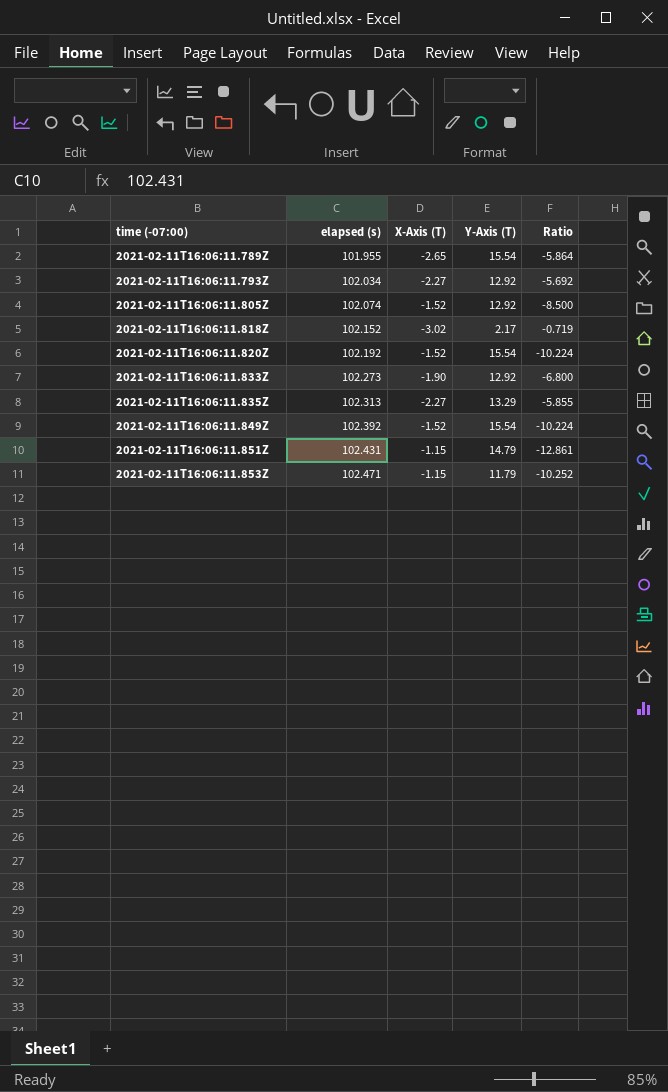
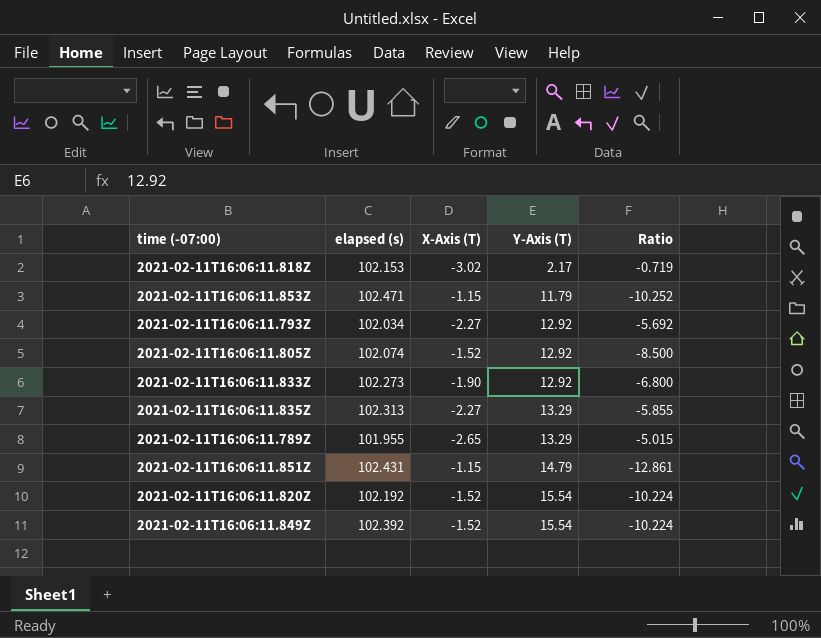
row order: time (-07:00) ascending -> Y-Axis (T) ascending
2021-02-11T16:06:11.818Z | elapsed (s): 102.152 -> 102.153
2021-02-11T16:06:11.789Z | Y-Axis (T): 15.54 -> 13.29
2021-02-11T16:06:11.789Z | Ratio: -5.864 -> -5.015

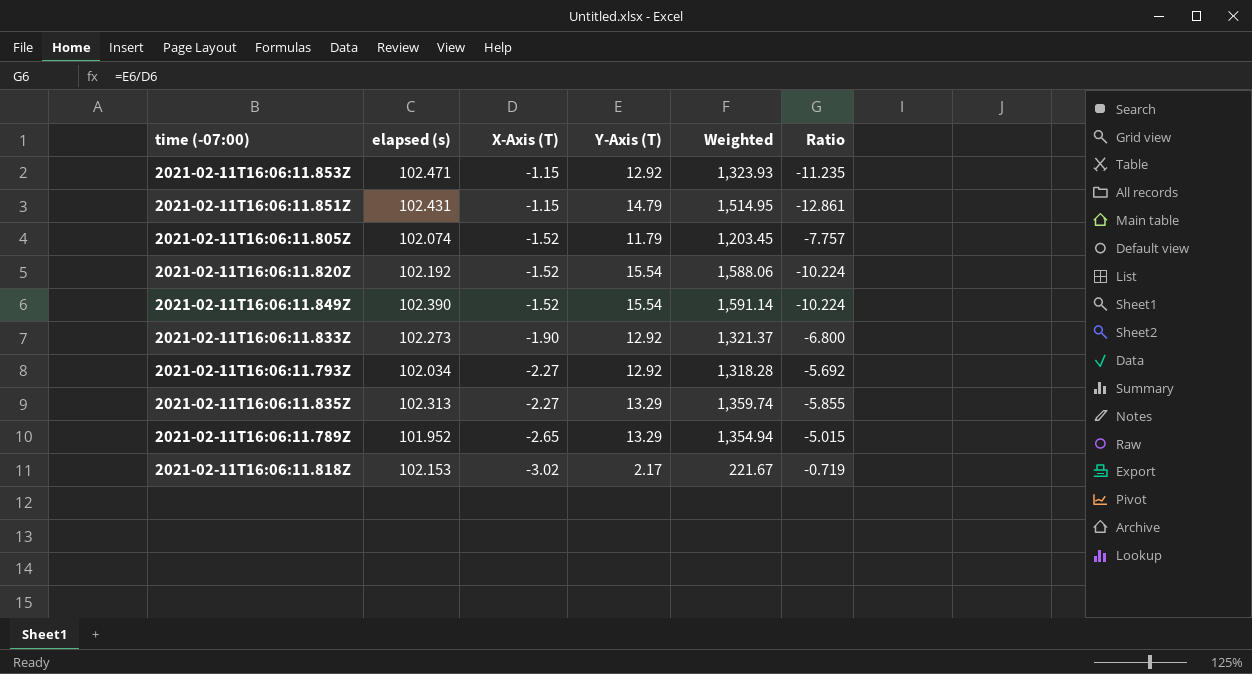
row order: Y-Axis (T) ascending -> X-Axis (T) descending
column Weighted | formula: none -> [elapsed (s)] * [Y-Axis (T)]
2021-02-11T16:06:11.853Z | Y-Axis (T): 11.79 -> 12.92
2021-02-11T16:06:11.853Z | Ratio: -10.252 -> -11.235
2021-02-11T16:06:11.805Z | Y-Axis (T): 12.92 -> 11.79
2021-02-11T16:06:11.805Z | Ratio: -8.500 -> -7.757
2021-02-11T16:06:11.849Z | elapsed (s): 102.392 -> 102.390
2021-02-11T16:06:11.789Z | elapsed (s): 101.955 -> 101.952

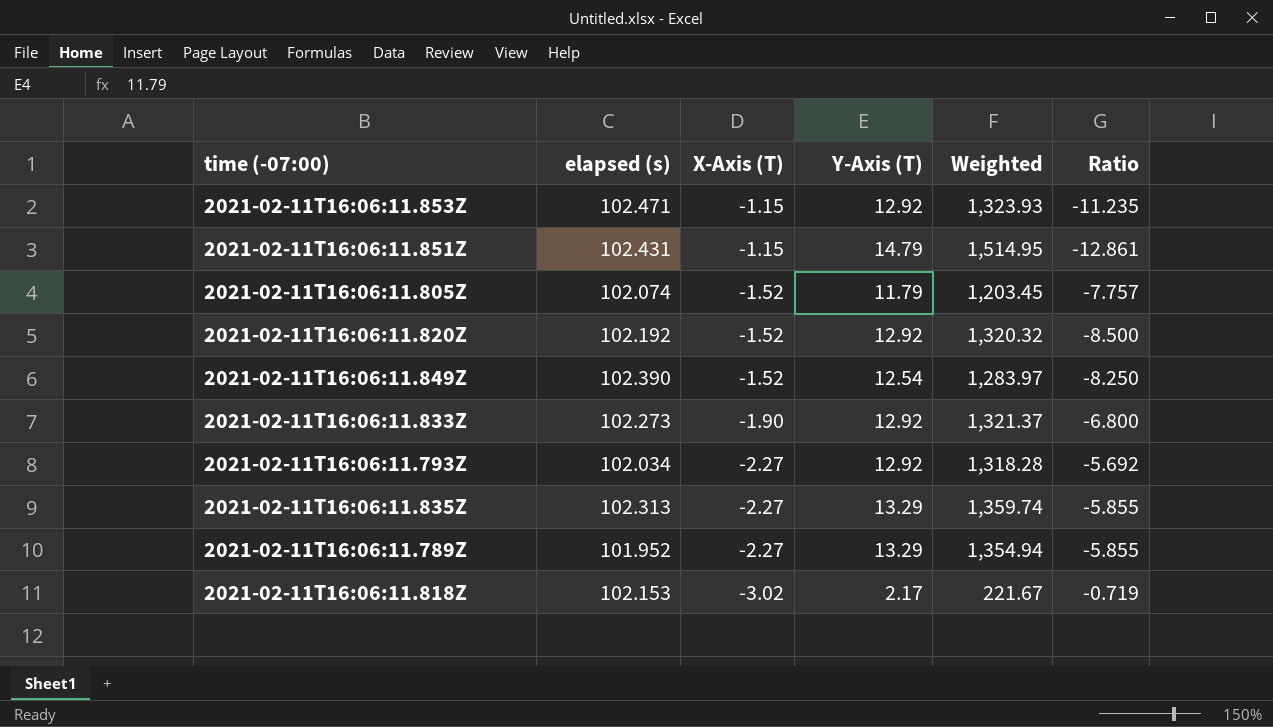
2021-02-11T16:06:11.820Z | Y-Axis (T): 15.54 -> 12.92
2021-02-11T16:06:11.820Z | Weighted: 1,588.06 -> 1,320.32
2021-02-11T16:06:11.820Z | Ratio: -10.224 -> -8.500
2021-02-11T16:06:11.849Z | Y-Axis (T): 15.54 -> 12.54
2021-02-11T16:06:11.849Z | Weighted: 1,591.14 -> 1,283.97
2021-02-11T16:06:11.849Z | Ratio: -10.224 -> -8.250
2021-02-11T16:06:11.789Z | X-Axis (T): -2.65 -> -2.27
2021-02-11T16:06:11.789Z | Ratio: -5.015 -> -5.855

